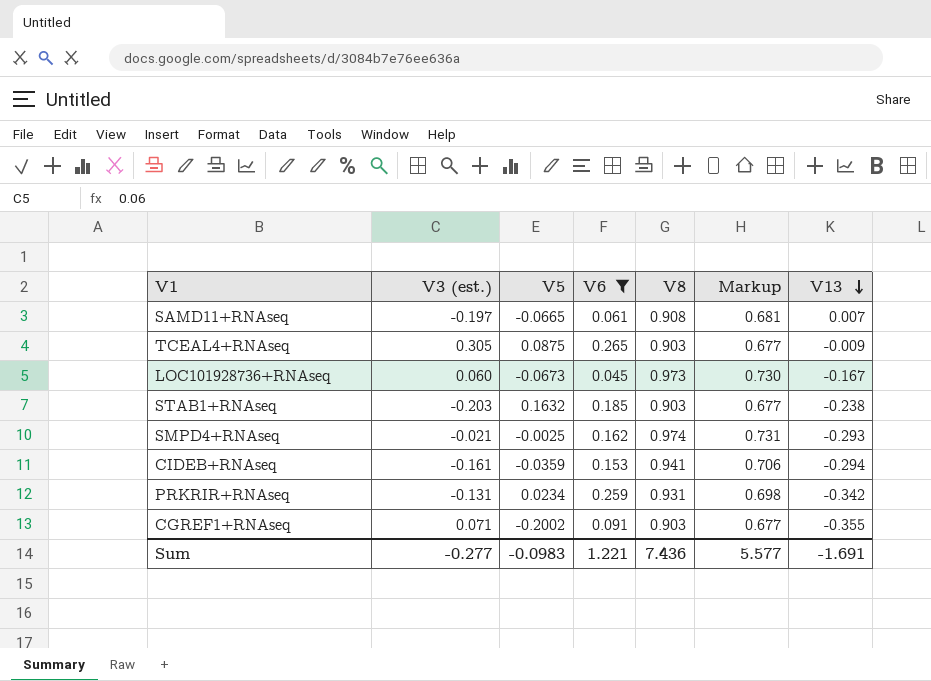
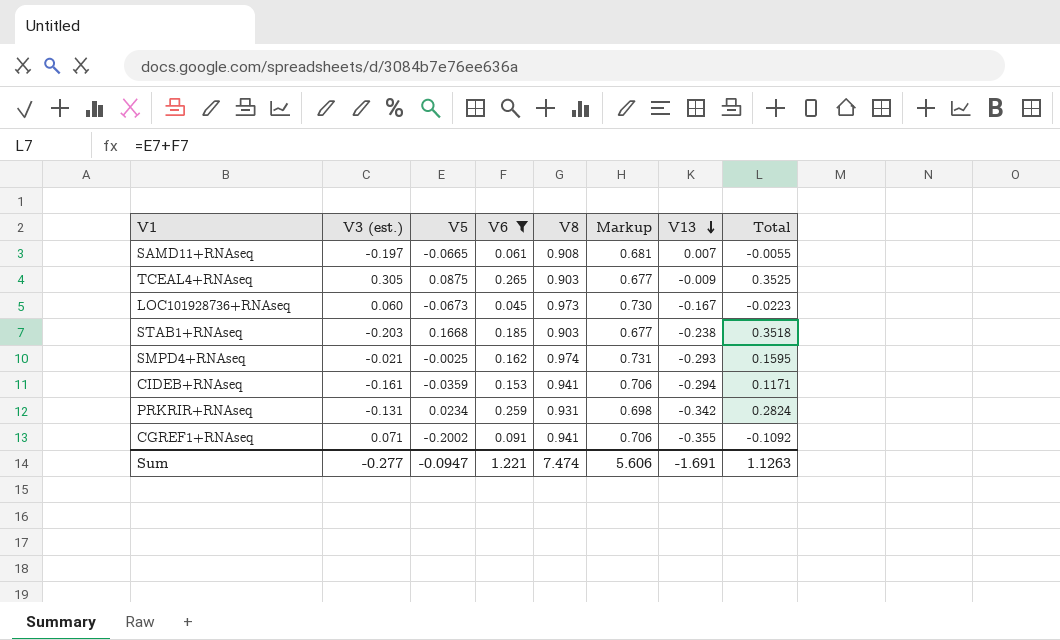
column Total | formula: none -> [V5] + [V6]
STAB1+RNAseq | V5: 0.1632 -> 0.1668
CGREF1+RNAseq | V8: 0.903 -> 0.941
CGREF1+RNAseq | Markup: 0.677 -> 0.706
Sum | V5: -0.0983 -> -0.0947
Sum | V8: 7.436 -> 7.474
Sum | Markup: 5.577 -> 5.606

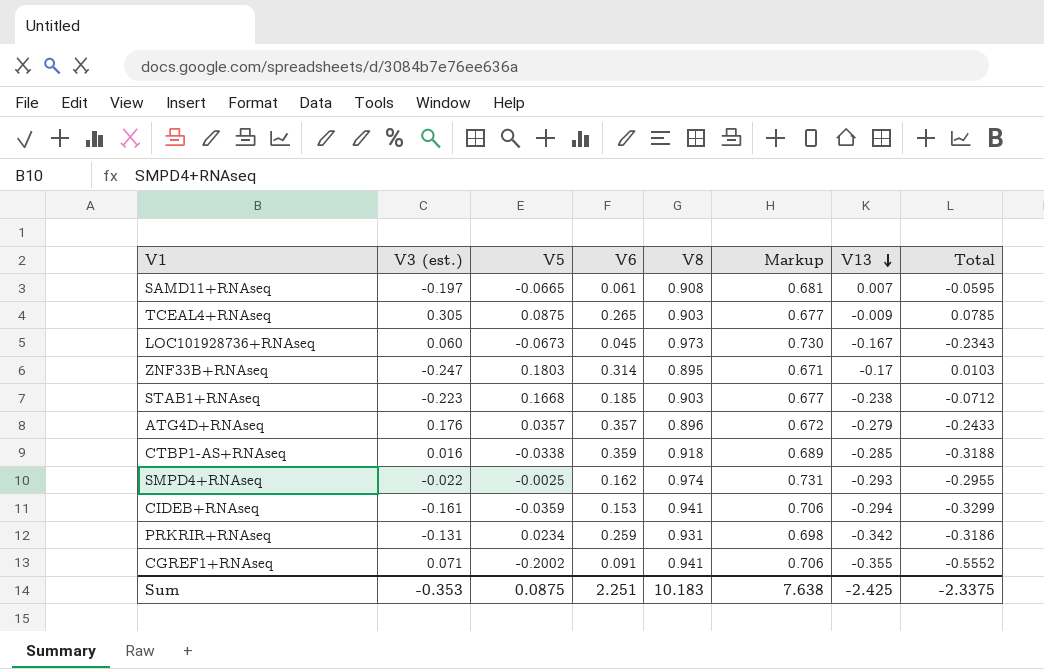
filter: V6 <= 0.265 -> none
column Total | formula: [V5] + [V6] -> [V5] + [V13]
STAB1+RNAseq | V3 (est.): -0.203 -> -0.223
SMPD4+RNAseq | V3 (est.): -0.021 -> -0.022
Sum | V3 (est.): -0.277 -> -0.353
Sum | V5: -0.0947 -> 0.0875
Sum | V6: 1.221 -> 2.251
Sum | V8: 7.474 -> 10.183
Sum | Markup: 5.606 -> 7.638
Sum | V13: -1.691 -> -2.425
Sum | Total: 1.1263 -> -2.3375

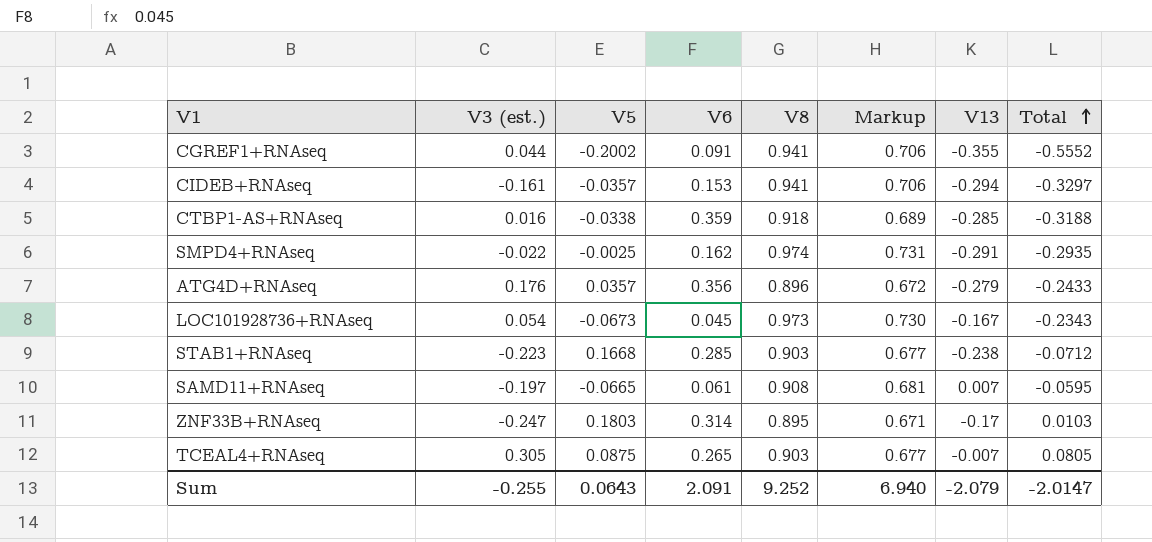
row order: V13 descending -> Total ascending
row PRKRIR+RNAseq: -0.131 | 0.0234 | 0.259 | 0.931 | 0.698 | -0.342 | -0.3186 -> none
CGREF1+RNAseq | V3 (est.): 0.071 -> 0.044
CIDEB+RNAseq | V5: -0.0359 -> -0.0357
CIDEB+RNAseq | Total: -0.3299 -> -0.3297
SMPD4+RNAseq | V13: -0.293 -> -0.291
SMPD4+RNAseq | Total: -0.2955 -> -0.2935
ATG4D+RNAseq | V6: 0.357 -> 0.356
LOC101928736+RNAseq | V3 (est.): 0.060 -> 0.054
STAB1+RNAseq | V6: 0.185 -> 0.285
TCEAL4+RNAseq | V13: -0.009 -> -0.007
TCEAL4+RNAseq | Total: 0.0785 -> 0.0805
Sum | V3 (est.): -0.353 -> -0.255
Sum | V5: 0.0875 -> 0.0643
Sum | V6: 2.251 -> 2.091
Sum | V8: 10.183 -> 9.252
Sum | Markup: 7.638 -> 6.940
Sum | V13: -2.425 -> -2.079
Sum | Total: -2.3375 -> -2.0147

